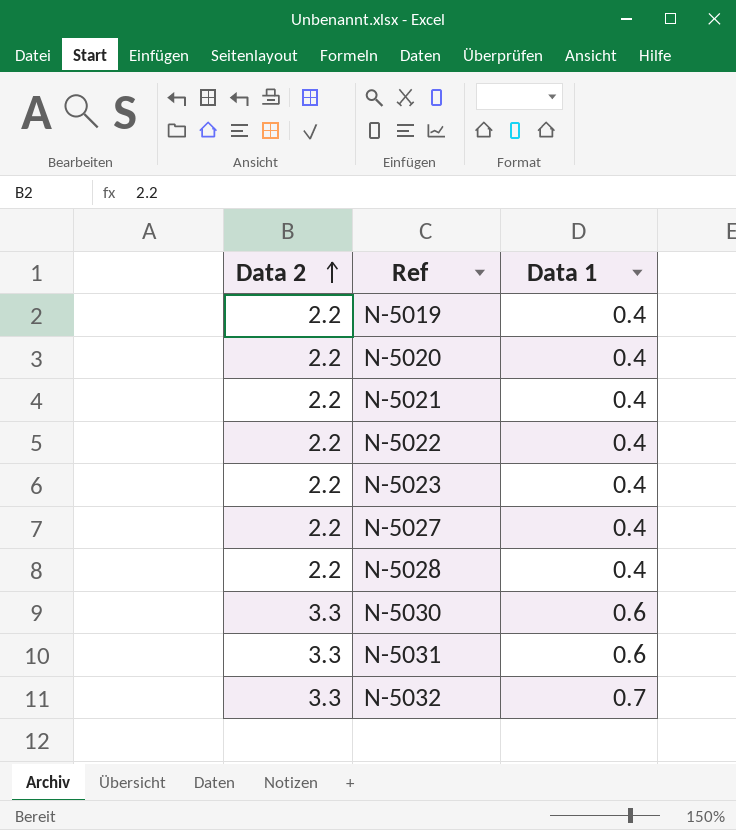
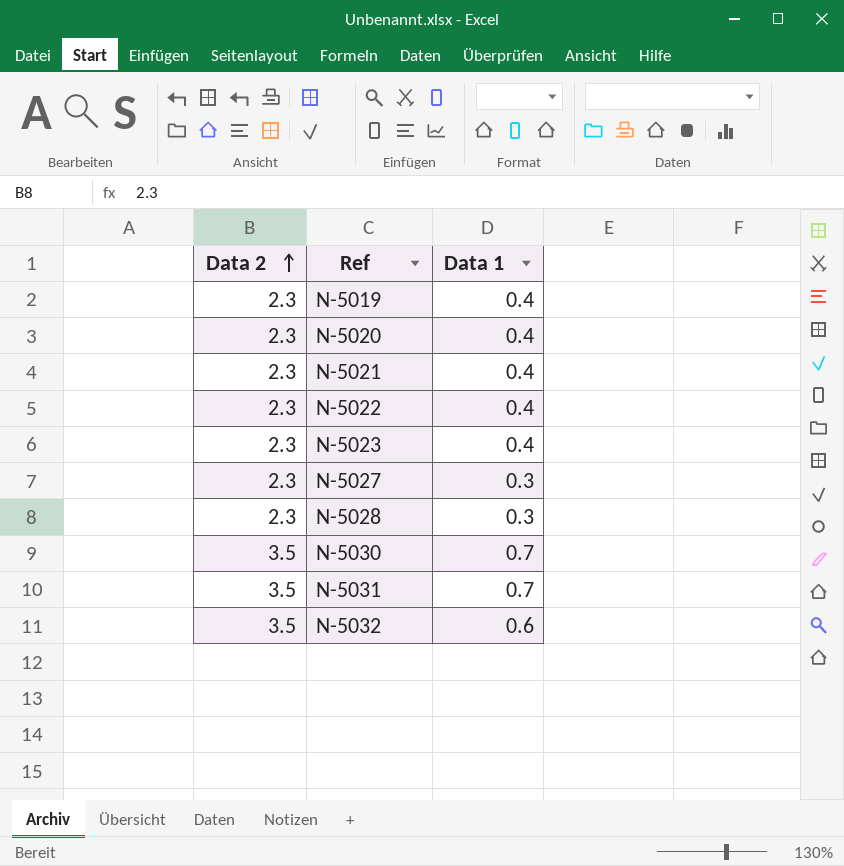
N-5019 | Data 2: 2.2 -> 2.3
N-5020 | Data 2: 2.2 -> 2.3
N-5021 | Data 2: 2.2 -> 2.3
N-5022 | Data 2: 2.2 -> 2.3
N-5023 | Data 2: 2.2 -> 2.3
N-5027 | Data 2: 2.2 -> 2.3
N-5027 | Data 1: 0.4 -> 0.3
N-5028 | Data 2: 2.2 -> 2.3
N-5028 | Data 1: 0.4 -> 0.3
N-5030 | Data 2: 3.3 -> 3.5
N-5030 | Data 1: 0.6 -> 0.7
N-5031 | Data 2: 3.3 -> 3.5
N-5031 | Data 1: 0.6 -> 0.7
N-5032 | Data 2: 3.3 -> 3.5
N-5032 | Data 1: 0.7 -> 0.6

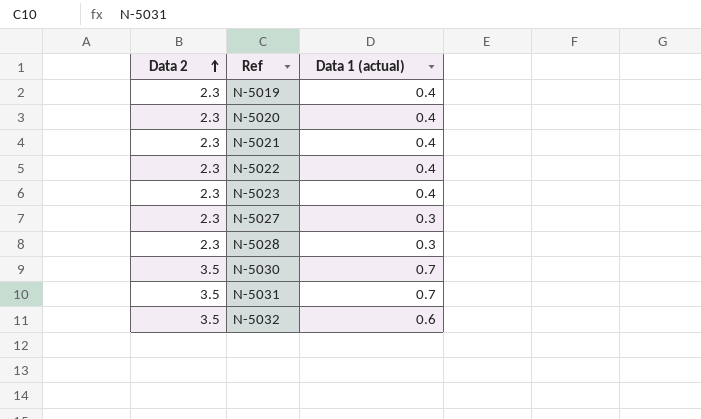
column name: Data 1 -> Data 1 (actual)

